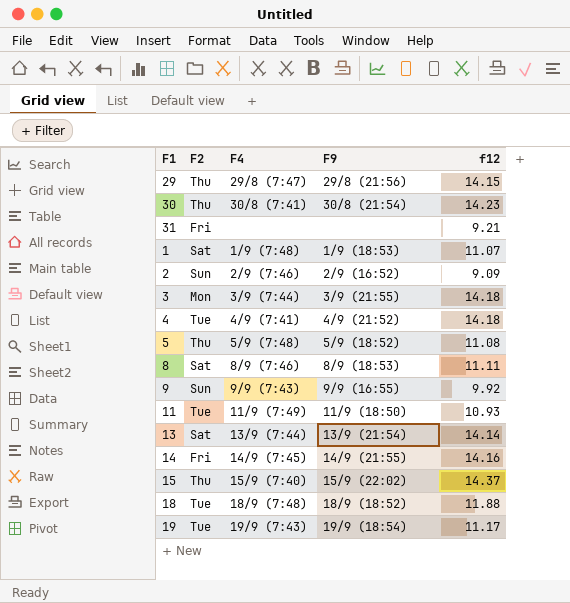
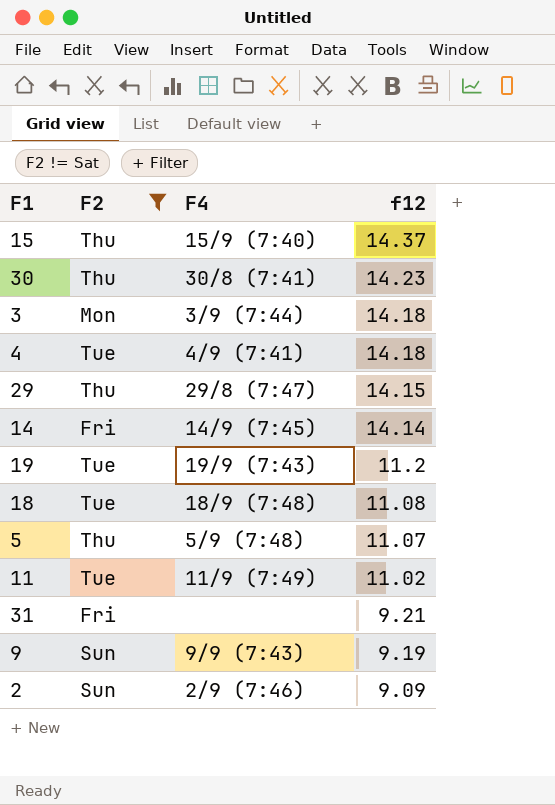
filter: none -> F2 != Sat
row order: none -> f12 descending
column F9 | position: 4 -> none
14 | f12: 14.16 -> 14.14
19 | f12: 11.17 -> 11.2
18 | f12: 11.88 -> 11.08
5 | f12: 11.08 -> 11.07
11 | f12: 10.93 -> 11.02
9 | f12: 9.92 -> 9.19

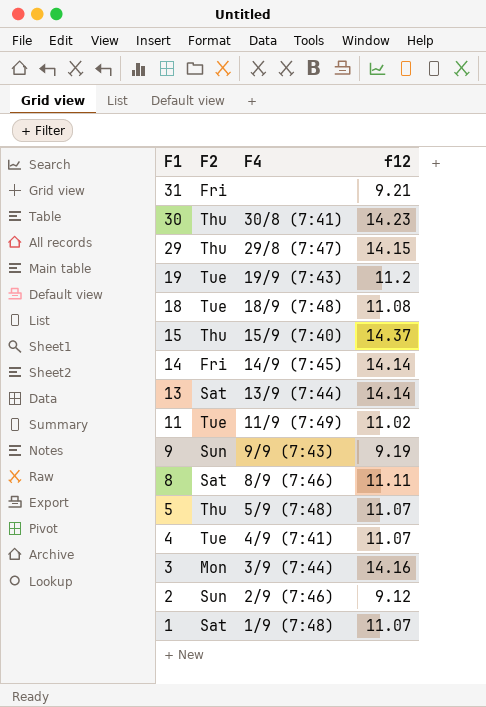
filter: F2 != Sat -> none
row order: f12 descending -> F1 descending
4 | f12: 14.18 -> 11.07
3 | f12: 14.18 -> 14.16
2 | f12: 9.09 -> 9.12

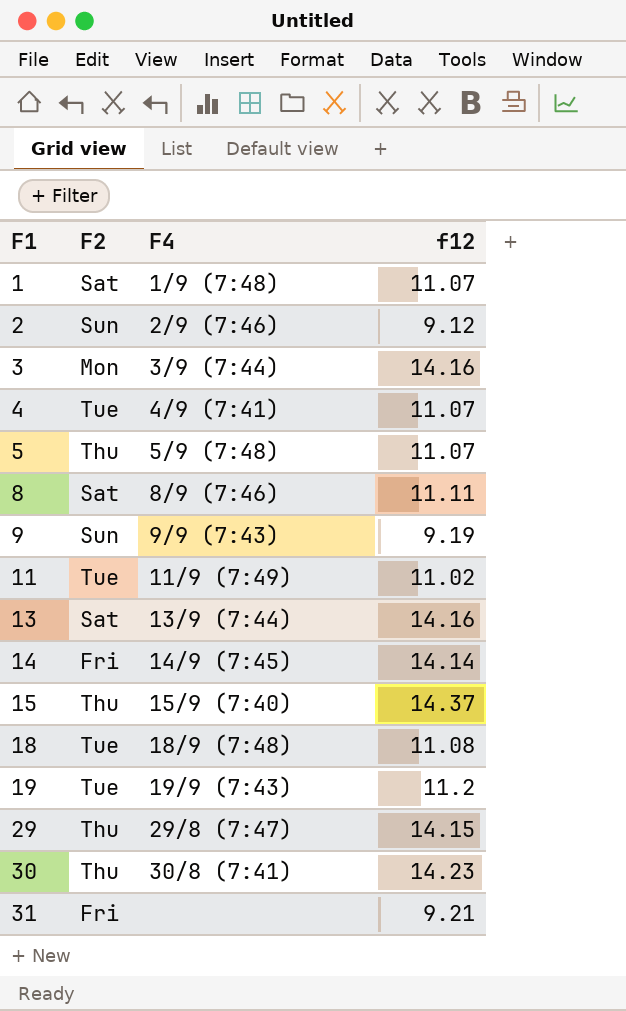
row order: F1 descending -> F1 ascending
13 | f12: 14.14 -> 14.16

